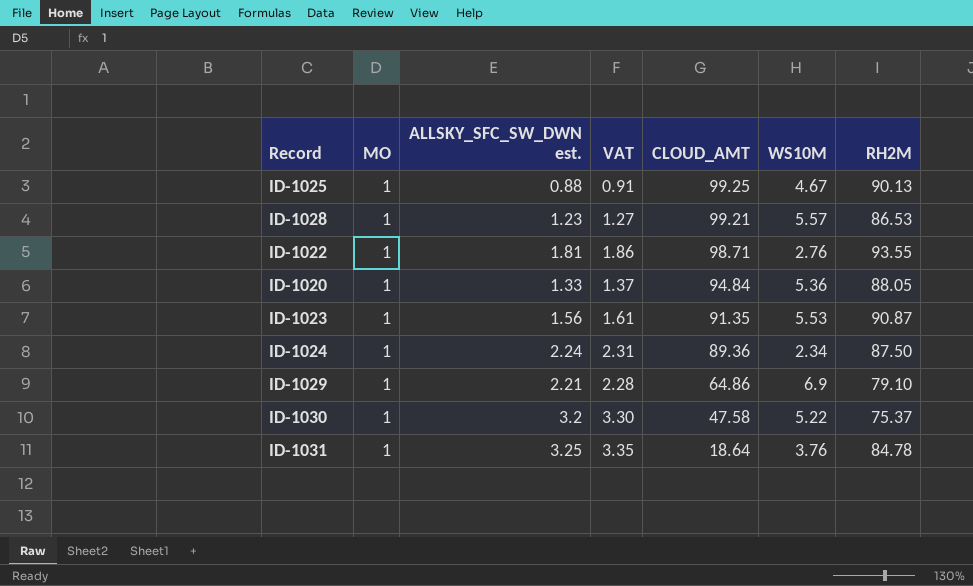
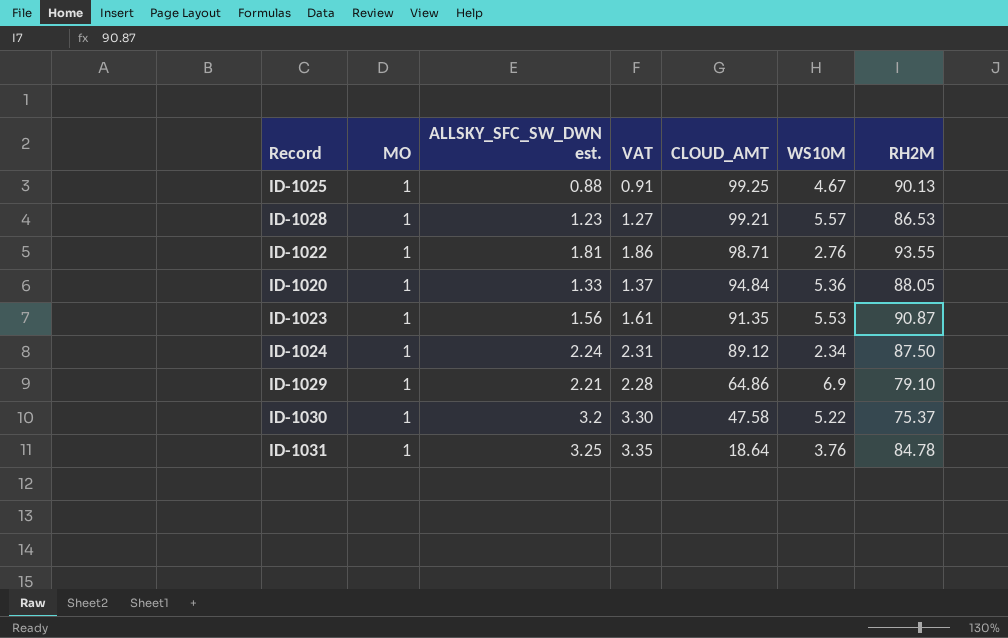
ID-1024 | CLOUD_AMT: 89.36 -> 89.12

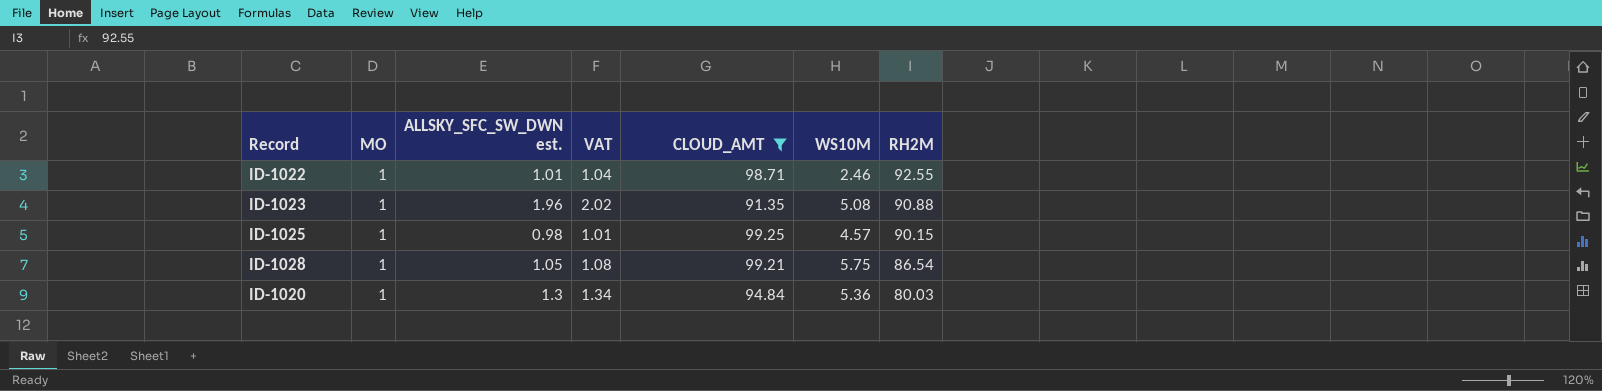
filter: none -> CLOUD_AMT >= 91.35
row order: CLOUD_AMT descending -> RH2M descending
ID-1022 | ALLSKY_SFC_SW_DWN est.: 1.81 -> 1.01
ID-1022 | VAT: 1.86 -> 1.04
ID-1022 | WS10M: 2.76 -> 2.46
ID-1022 | RH2M: 93.55 -> 92.55
ID-1023 | ALLSKY_SFC_SW_DWN est.: 1.56 -> 1.96
ID-1023 | VAT: 1.61 -> 2.02
ID-1023 | WS10M: 5.53 -> 5.08
ID-1023 | RH2M: 90.87 -> 90.88
ID-1025 | ALLSKY_SFC_SW_DWN est.: 0.88 -> 0.98
ID-1025 | VAT: 0.91 -> 1.01
ID-1025 | WS10M: 4.67 -> 4.57
ID-1025 | RH2M: 90.13 -> 90.15
ID-1028 | ALLSKY_SFC_SW_DWN est.: 1.23 -> 1.05
ID-1028 | VAT: 1.27 -> 1.08
ID-1028 | WS10M: 5.57 -> 5.75
ID-1028 | RH2M: 86.53 -> 86.54
ID-1020 | ALLSKY_SFC_SW_DWN est.: 1.33 -> 1.3
ID-1020 | VAT: 1.37 -> 1.34
ID-1020 | RH2M: 88.05 -> 80.03

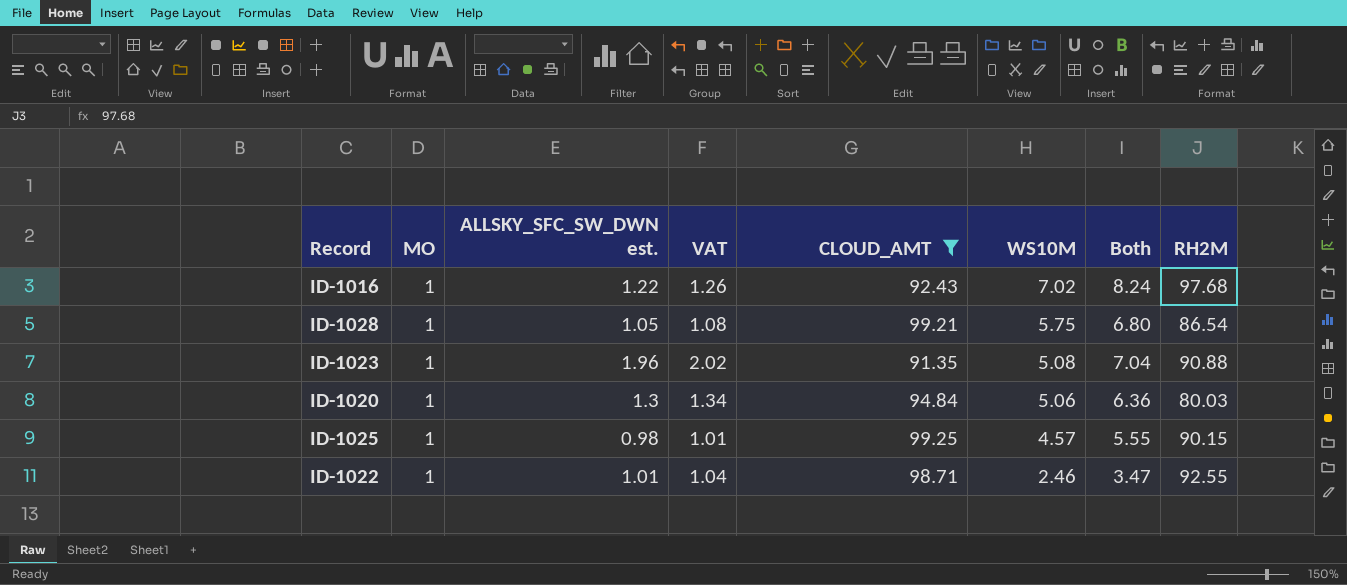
row order: RH2M descending -> WS10M descending
column Both | formula: none -> [ALLSKY_SFC_SW_DWN est.] + [WS10M]
row ID-1016: none -> 1 | 1.22 | 1.26 | 92.43 | 7.02 | 8.24 | 97.68
ID-1020 | WS10M: 5.36 -> 5.06

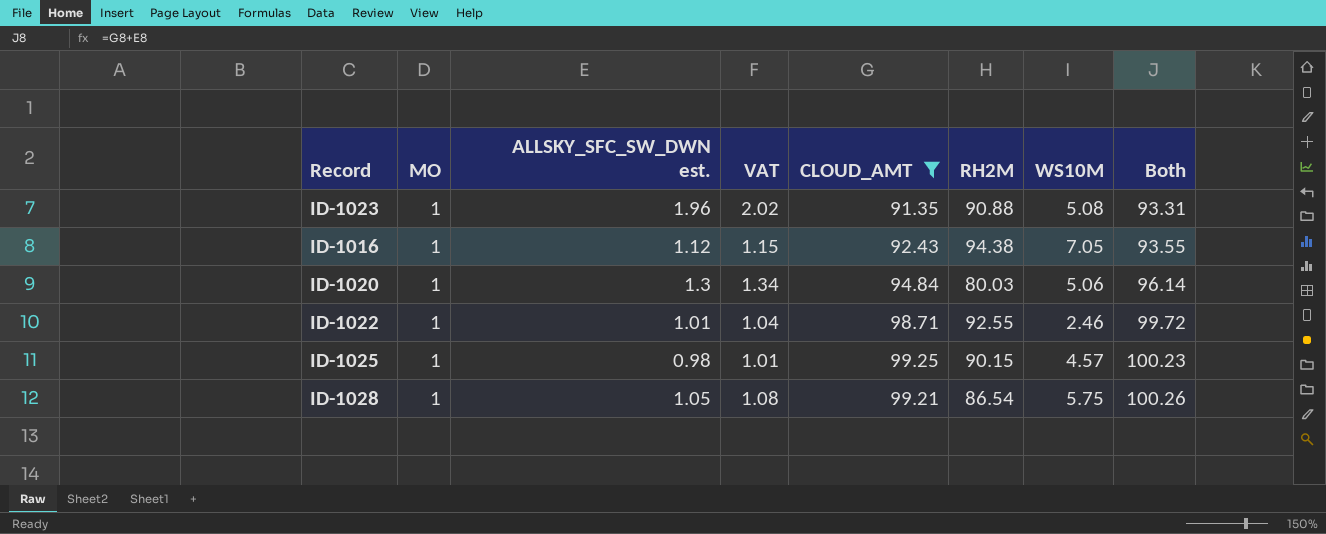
row order: WS10M descending -> Both ascending
column RH2M | position: 8 -> 6
column Both | formula: [ALLSKY_SFC_SW_DWN est.] + [WS10M] -> [ALLSKY_SFC_SW_DWN est.] + [CLOUD_AMT]
ID-1016 | ALLSKY_SFC_SW_DWN est.: 1.22 -> 1.12
ID-1016 | VAT: 1.26 -> 1.15
ID-1016 | RH2M: 97.68 -> 94.38
ID-1016 | WS10M: 7.02 -> 7.05

